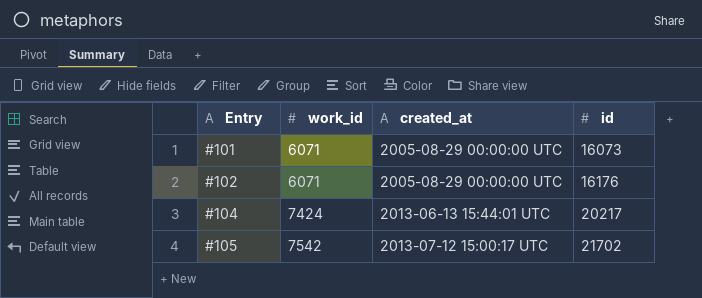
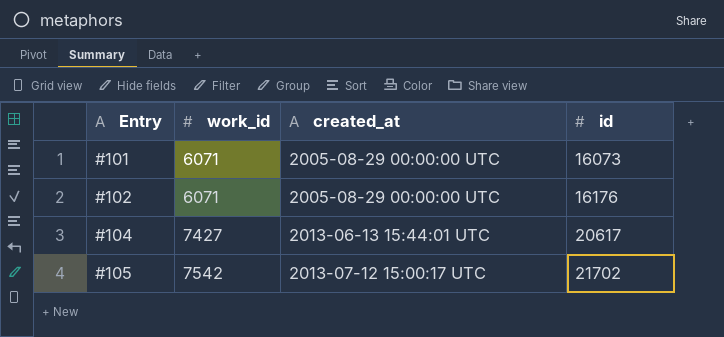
#104 | work_id: 7424 -> 7427
#104 | id: 20217 -> 20617

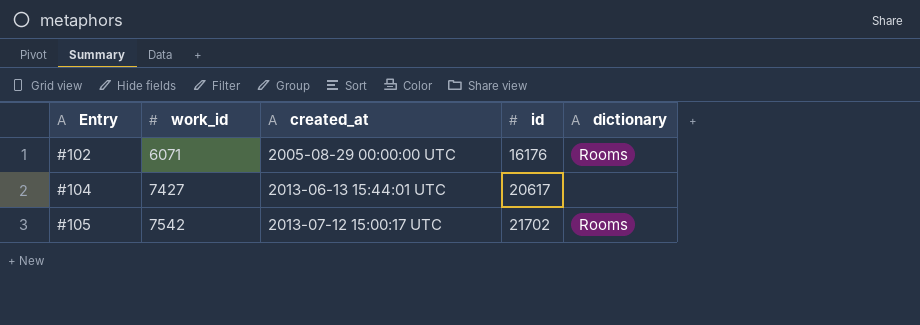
column dictionary | position: none -> 5
row #101: 6071 | 2005-08-29 00:00:00 UTC | 16073 -> none

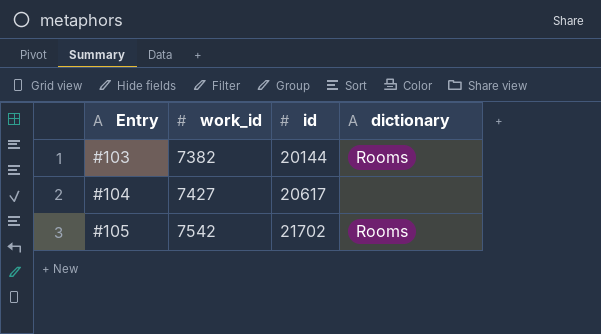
column created_at | position: 3 -> none
row #102: 6071 | 2005-08-29 00:00:00 UTC | 16176 | Rooms -> none
row #103: none -> 7382 | 20144 | Rooms

